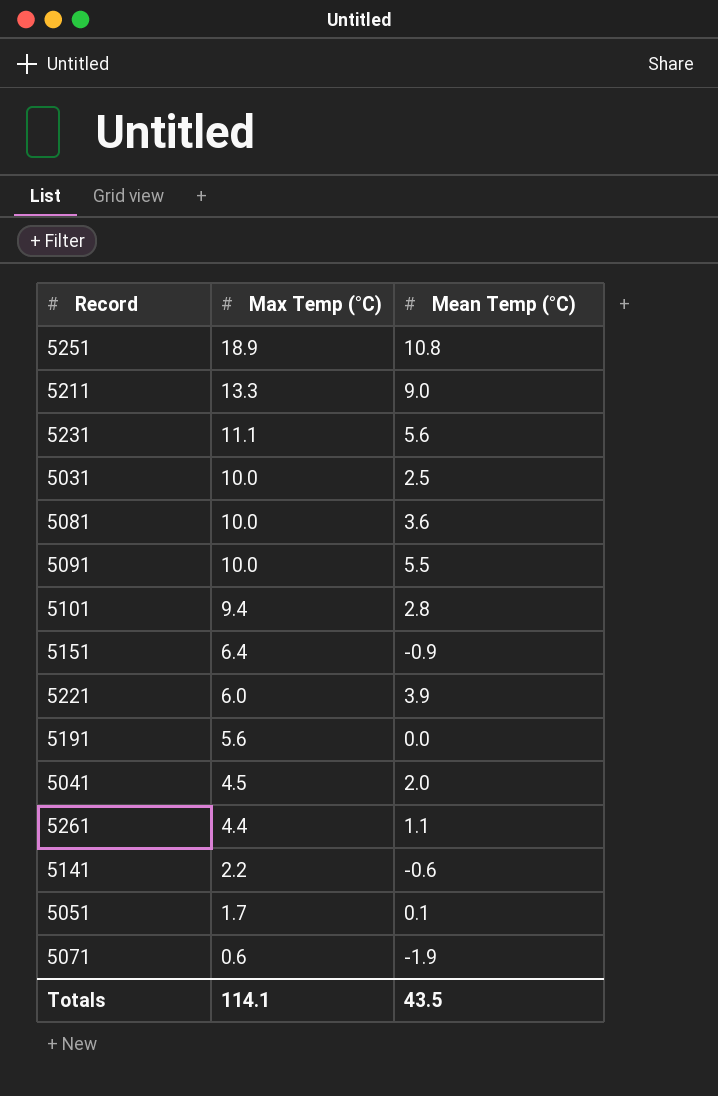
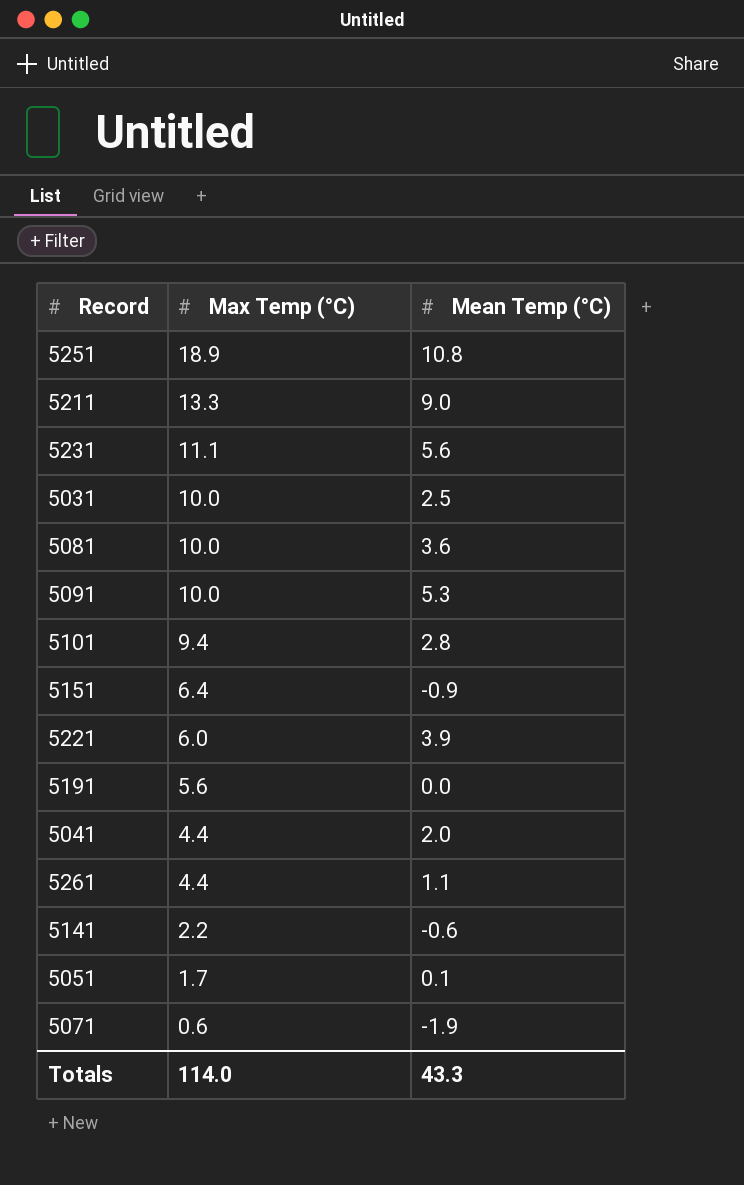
5091 | Mean Temp (°C): 5.5 -> 5.3
5041 | Max Temp (°C): 4.5 -> 4.4
Totals | Max Temp (°C): 114.1 -> 114.0
Totals | Mean Temp (°C): 43.5 -> 43.3

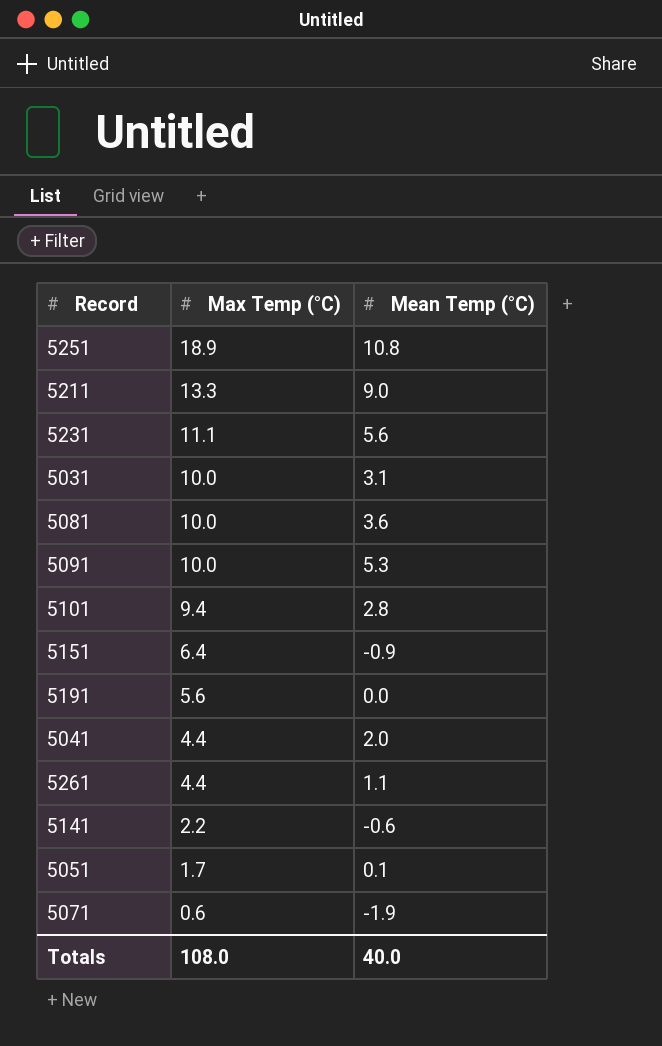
row 5221: 6.0 | 3.9 -> none
5031 | Mean Temp (°C): 2.5 -> 3.1
Totals | Max Temp (°C): 114.0 -> 108.0
Totals | Mean Temp (°C): 43.3 -> 40.0

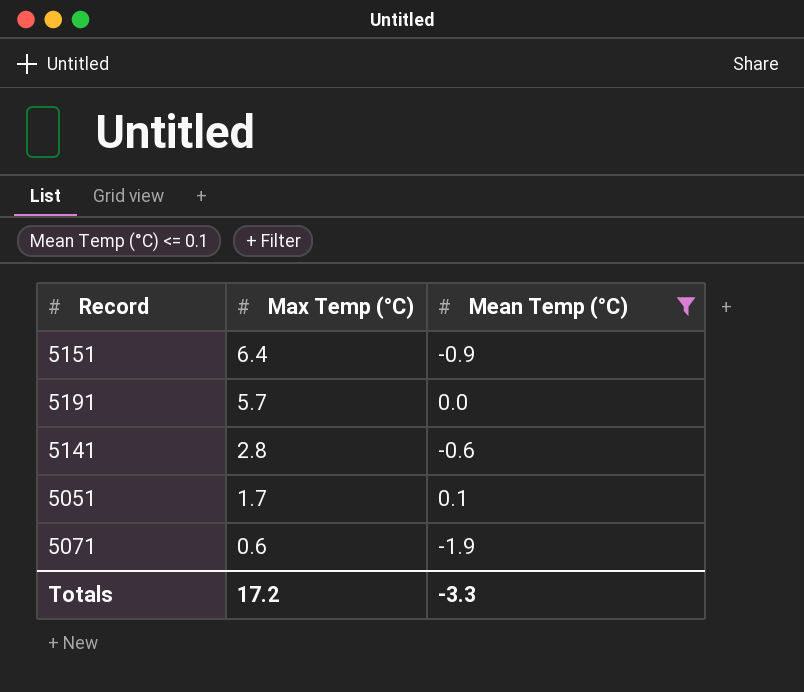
filter: none -> Mean Temp (°C) <= 0.1
5191 | Max Temp (°C): 5.6 -> 5.7
5141 | Max Temp (°C): 2.2 -> 2.8
Totals | Max Temp (°C): 108.0 -> 17.2
Totals | Mean Temp (°C): 40.0 -> -3.3

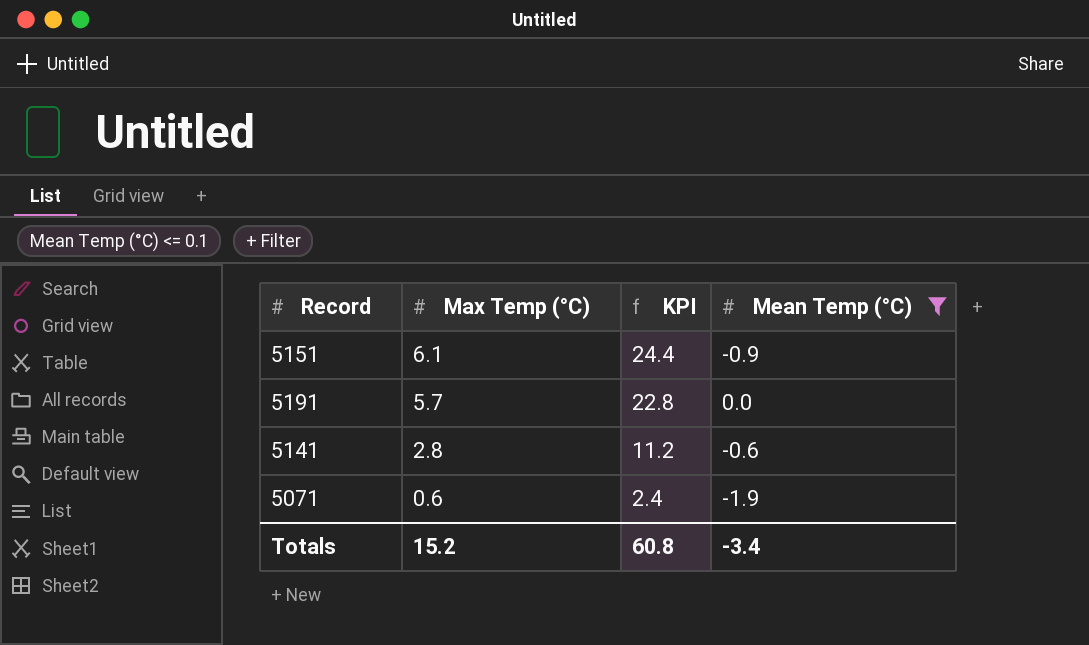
column KPI | formula: none -> [Max Temp (°C)] * 4
row 5051: 1.7 | 0.1 -> none
5151 | Max Temp (°C): 6.4 -> 6.1
Totals | Max Temp (°C): 17.2 -> 15.2
Totals | Mean Temp (°C): -3.3 -> -3.4

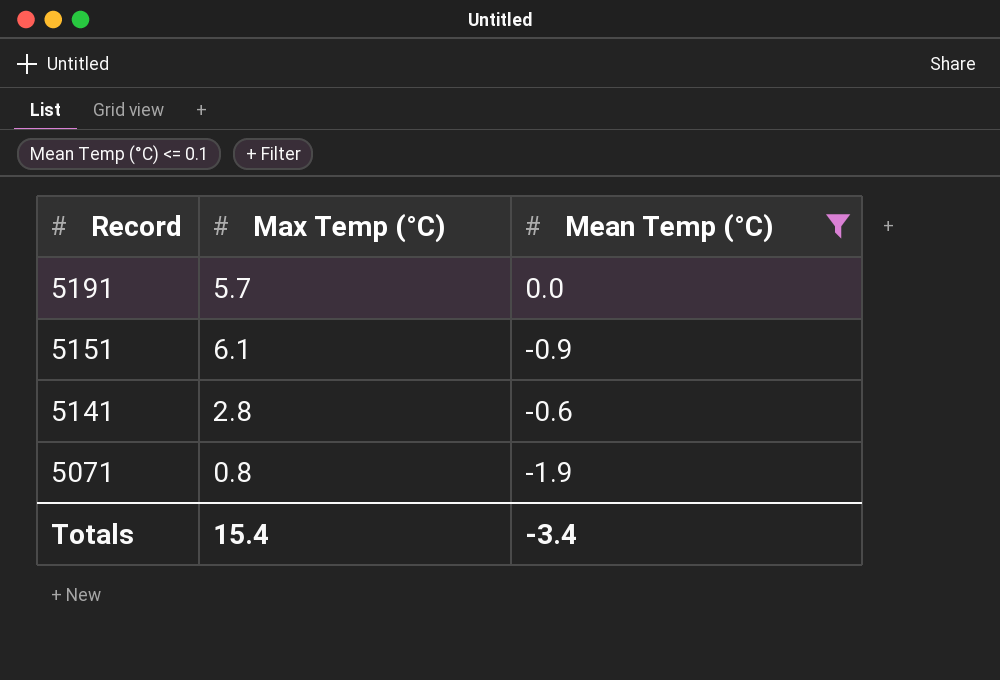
row order: Max Temp (°C) descending -> Record descending
column KPI | formula: [Max Temp (°C)] * 4 -> none
5071 | Max Temp (°C): 0.6 -> 0.8
Totals | Max Temp (°C): 15.2 -> 15.4

